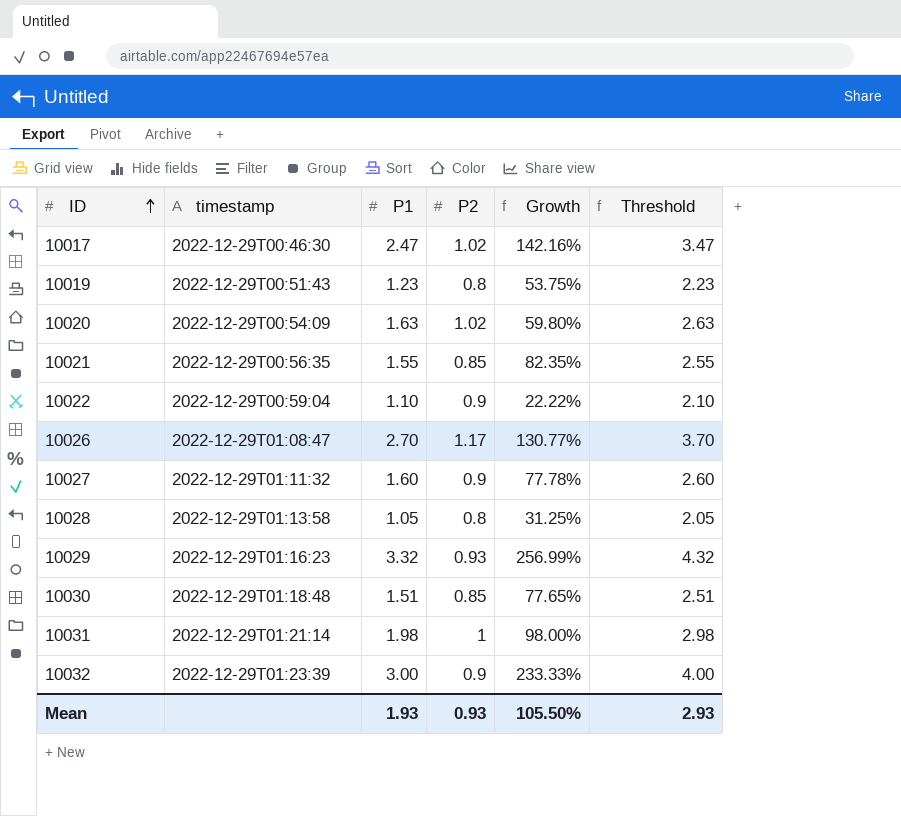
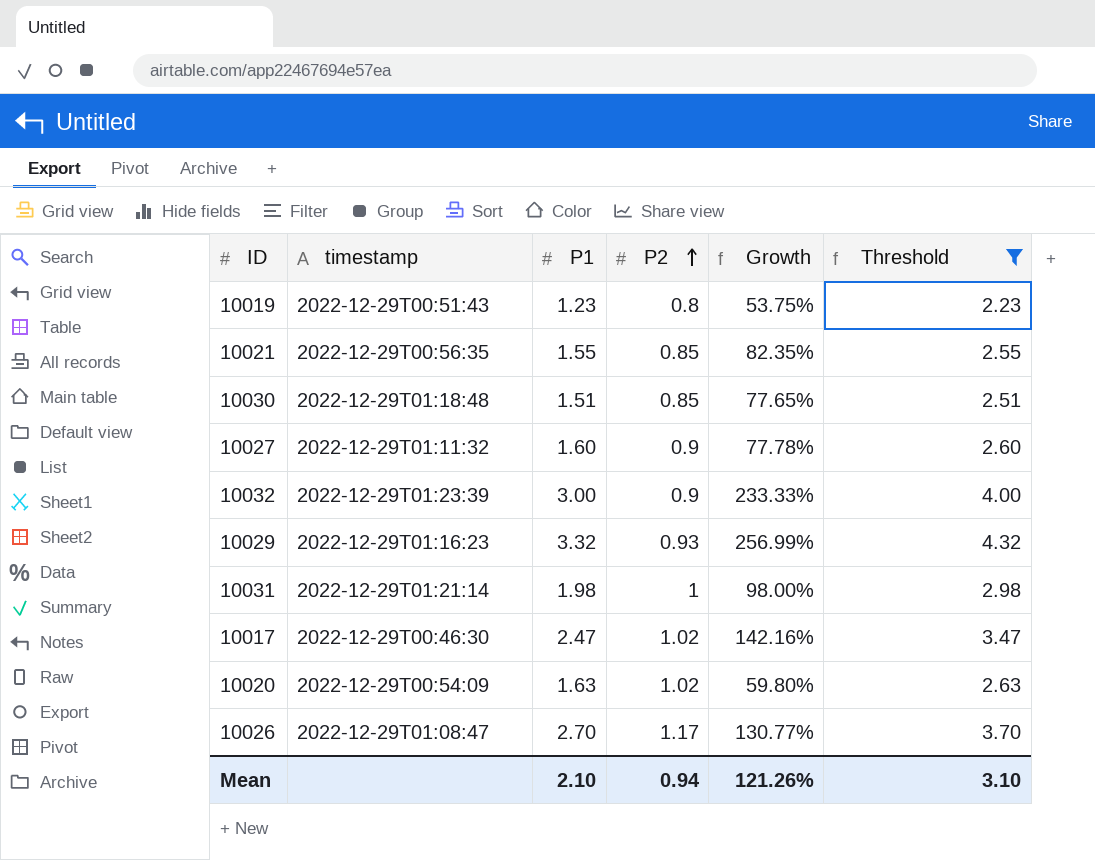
filter: none -> Threshold >= 2.23
row order: ID ascending -> P2 ascending
Mean | P1: 1.93 -> 2.10
Mean | P2: 0.93 -> 0.94
Mean | Growth: 105.50% -> 121.26%
Mean | Threshold: 2.93 -> 3.10

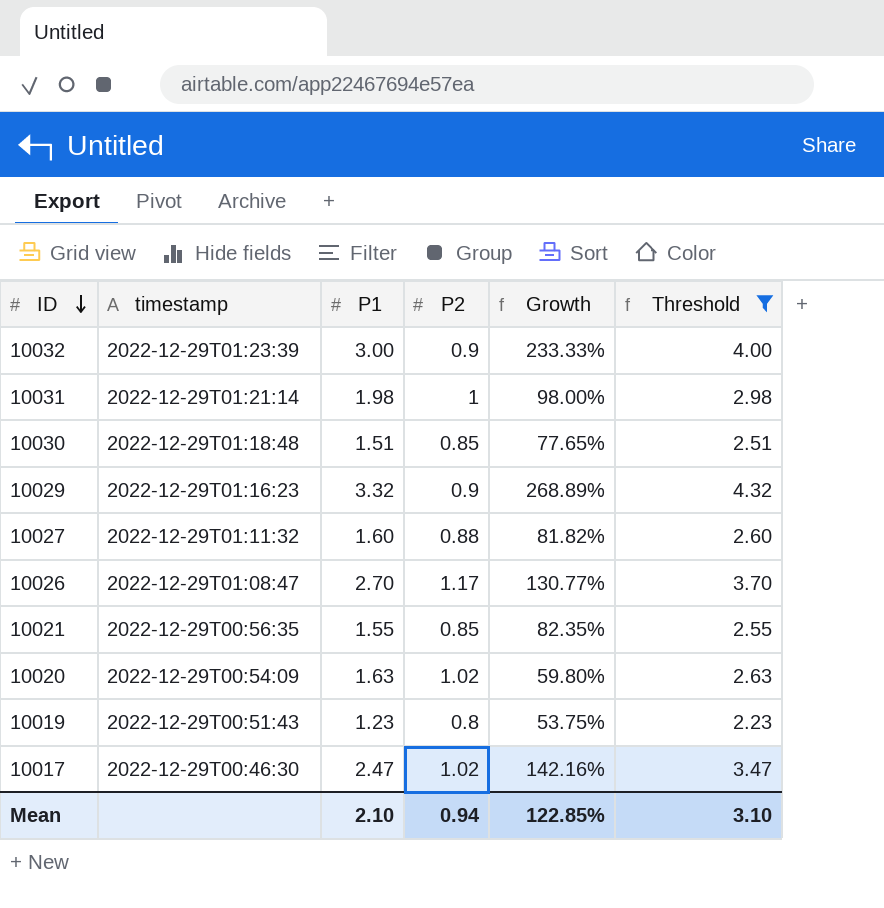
row order: P2 ascending -> ID descending
10029 | P2: 0.93 -> 0.9
10029 | Growth: 256.99% -> 268.89%
10027 | P2: 0.9 -> 0.88
10027 | Growth: 77.78% -> 81.82%
Mean | Growth: 121.26% -> 122.85%

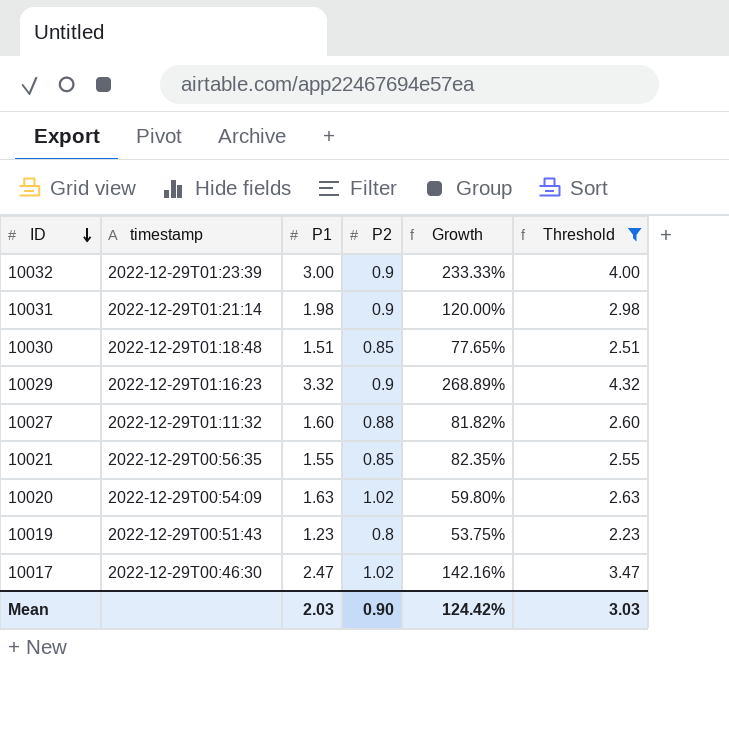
row 10026: 2022-12-29T01:08:47 | 2.70 | 1.17 | 130.77% | 3.70 -> none
10031 | P2: 1 -> 0.9
10031 | Growth: 98.00% -> 120.00%
Mean | P1: 2.10 -> 2.03
Mean | P2: 0.94 -> 0.90
Mean | Growth: 122.85% -> 124.42%
Mean | Threshold: 3.10 -> 3.03

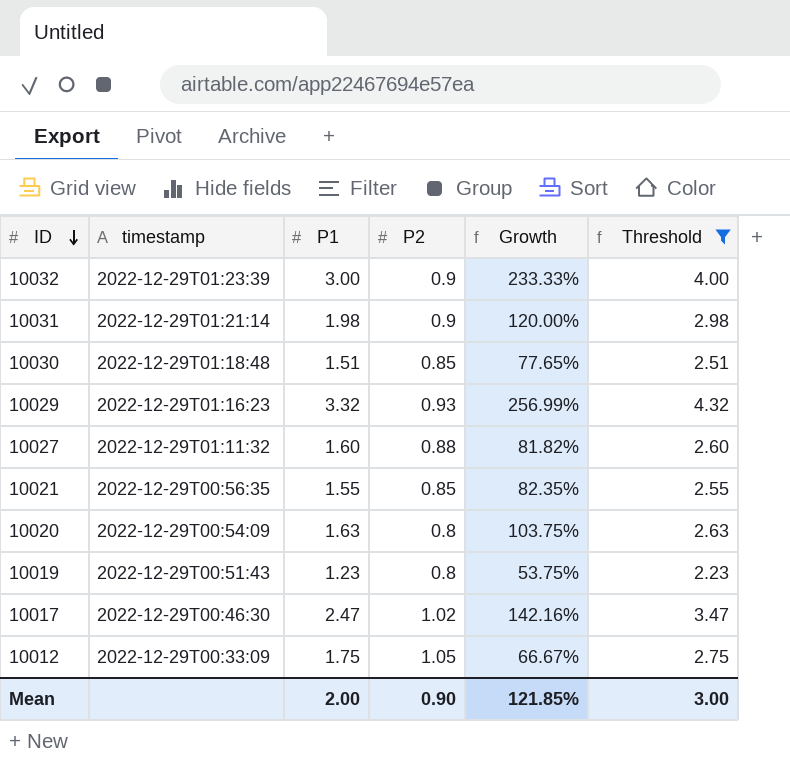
10029 | P2: 0.9 -> 0.93
10029 | Growth: 268.89% -> 256.99%
10020 | P2: 1.02 -> 0.8
10020 | Growth: 59.80% -> 103.75%
row 10012: none -> 2022-12-29T00:33:09 | 1.75 | 1.05 | 66.67% | 2.75
Mean | P1: 2.03 -> 2.00
Mean | Growth: 124.42% -> 121.85%
Mean | Threshold: 3.03 -> 3.00

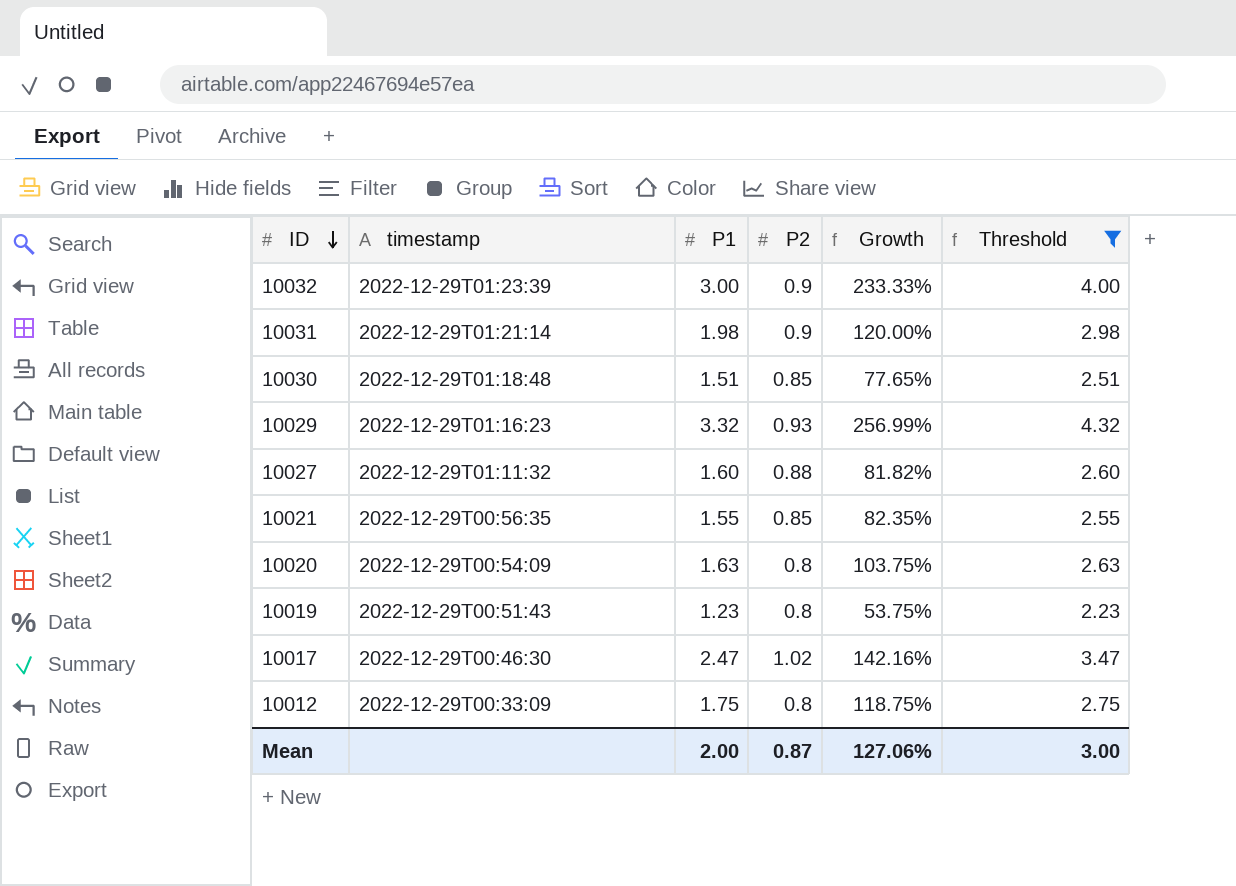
10012 | P2: 1.05 -> 0.8
10012 | Growth: 66.67% -> 118.75%
Mean | P2: 0.90 -> 0.87
Mean | Growth: 121.85% -> 127.06%

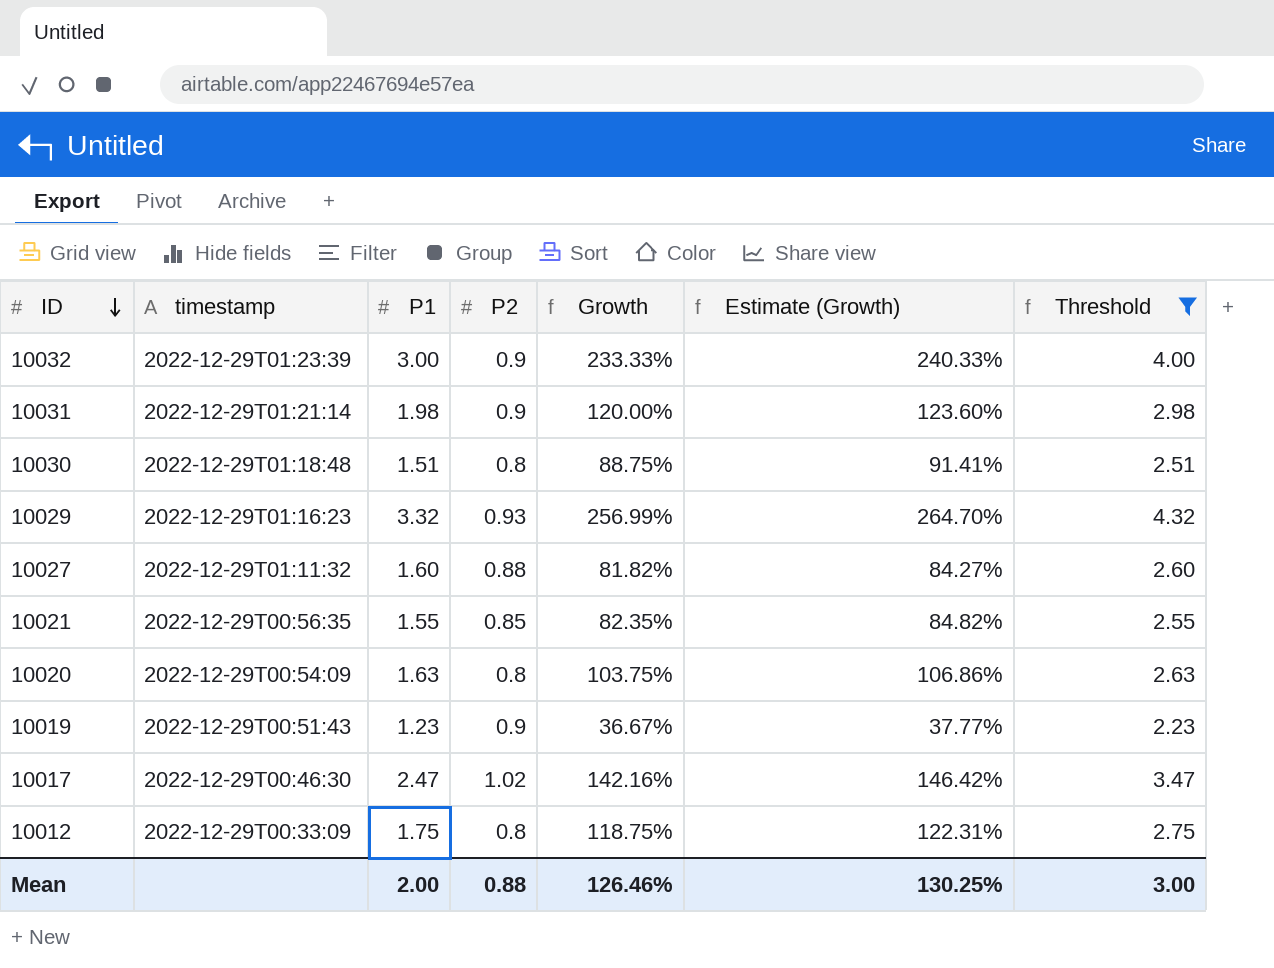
column Estimate (Growth) | formula: none -> [Growth] * 1.03
10030 | P2: 0.85 -> 0.8
10030 | Growth: 77.65% -> 88.75%
10019 | P2: 0.8 -> 0.9
10019 | Growth: 53.75% -> 36.67%
Mean | P2: 0.87 -> 0.88
Mean | Growth: 127.06% -> 126.46%

